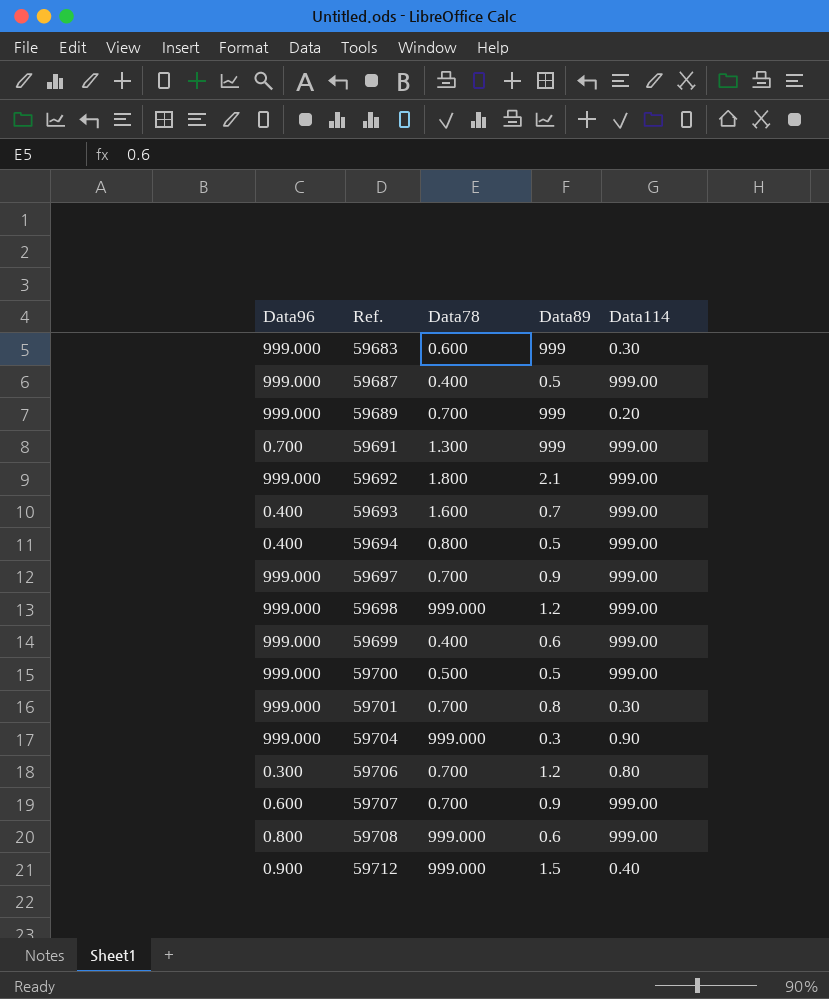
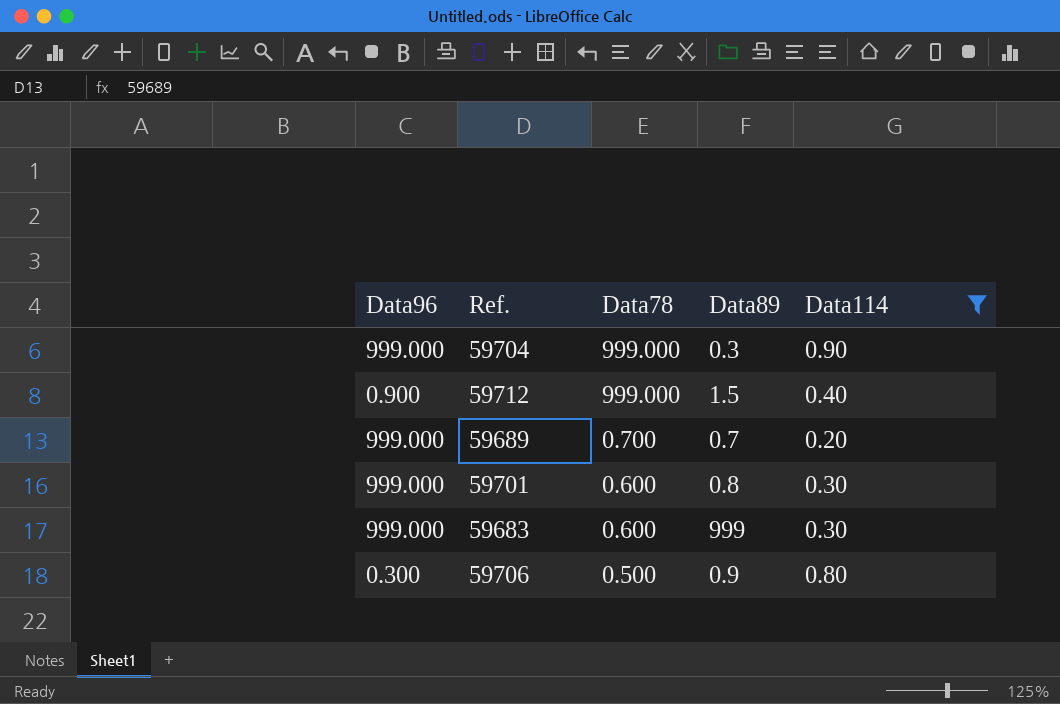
filter: none -> Data114 != 999.00
row order: Ref. ascending -> Data78 descending
59689 | Data89: 999 -> 0.7
59701 | Data78: 0.700 -> 0.600
59706 | Data78: 0.700 -> 0.500
59706 | Data89: 1.2 -> 0.9

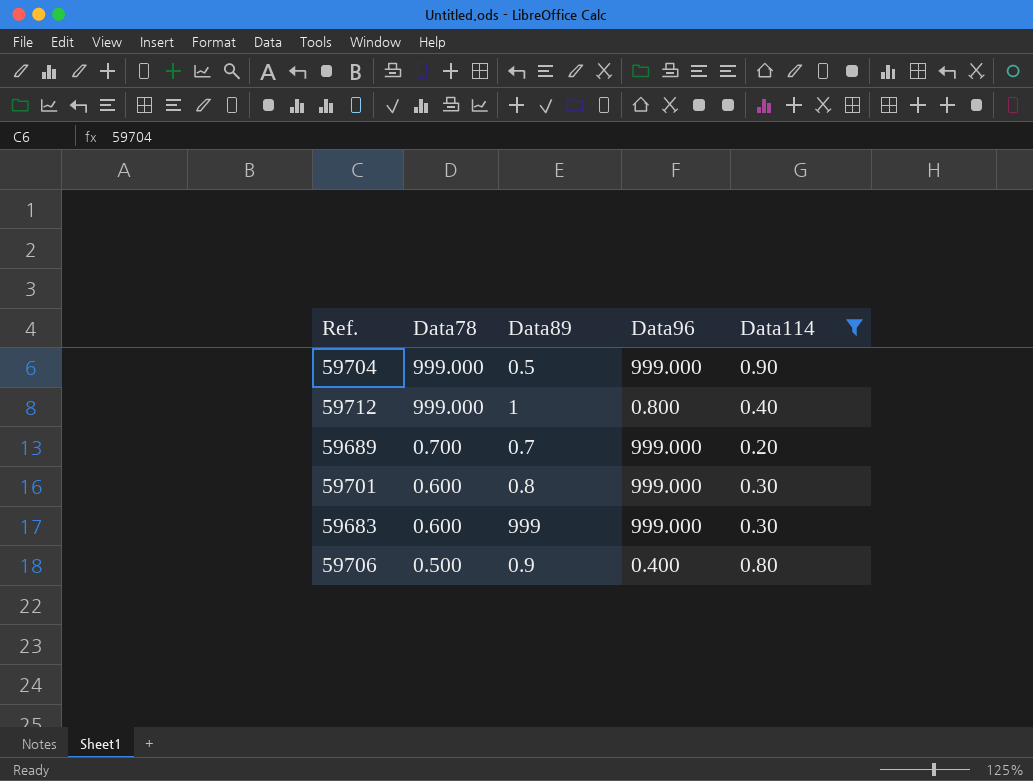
column Data96 | position: 1 -> 4
59704 | Data89: 0.3 -> 0.5
59712 | Data89: 1.5 -> 1
59712 | Data96: 0.900 -> 0.800
59706 | Data96: 0.300 -> 0.400

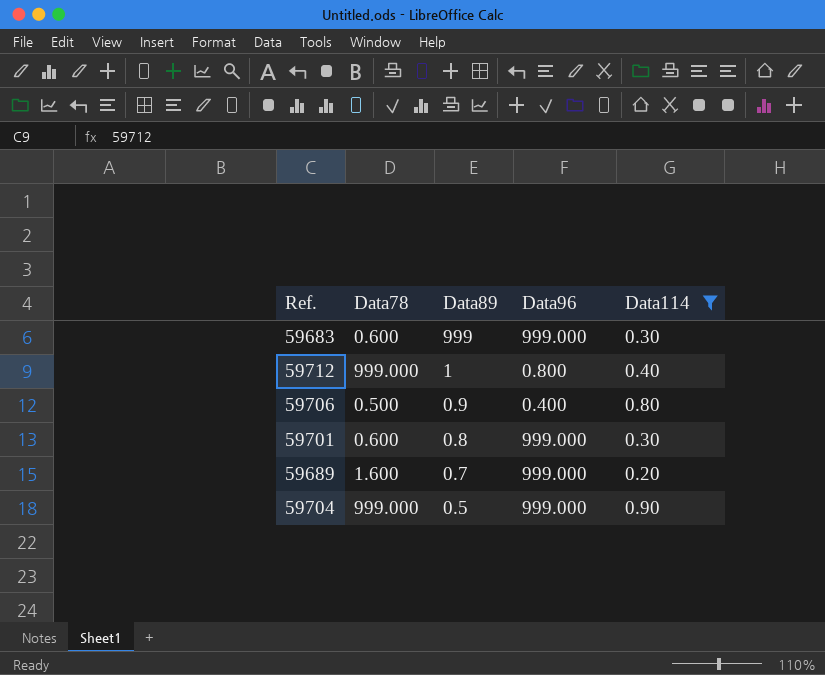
row order: Data78 descending -> Data89 descending
59689 | Data78: 0.700 -> 1.600

